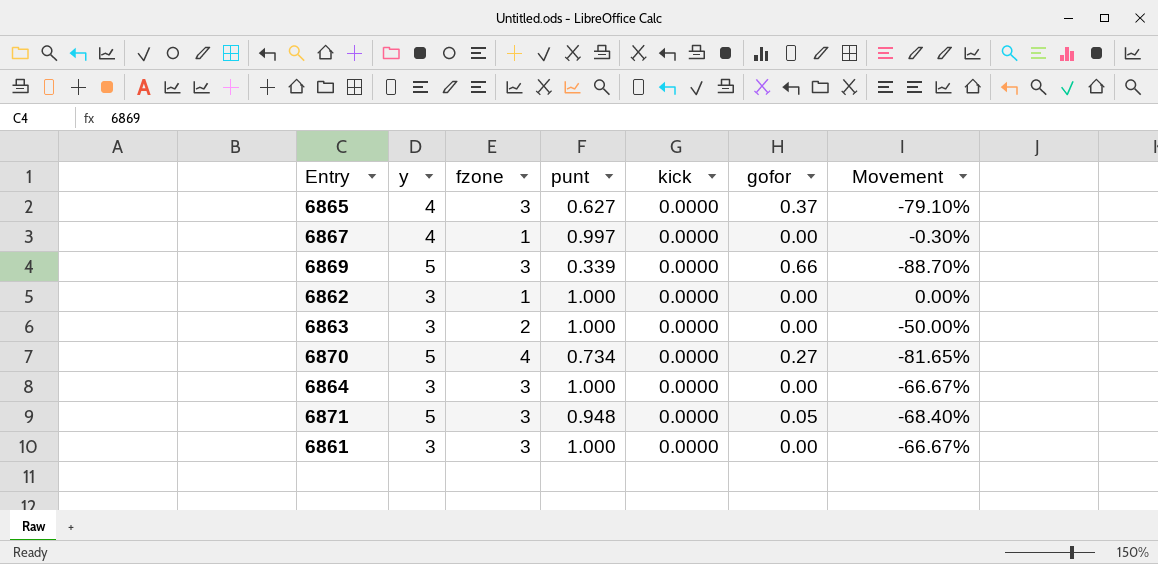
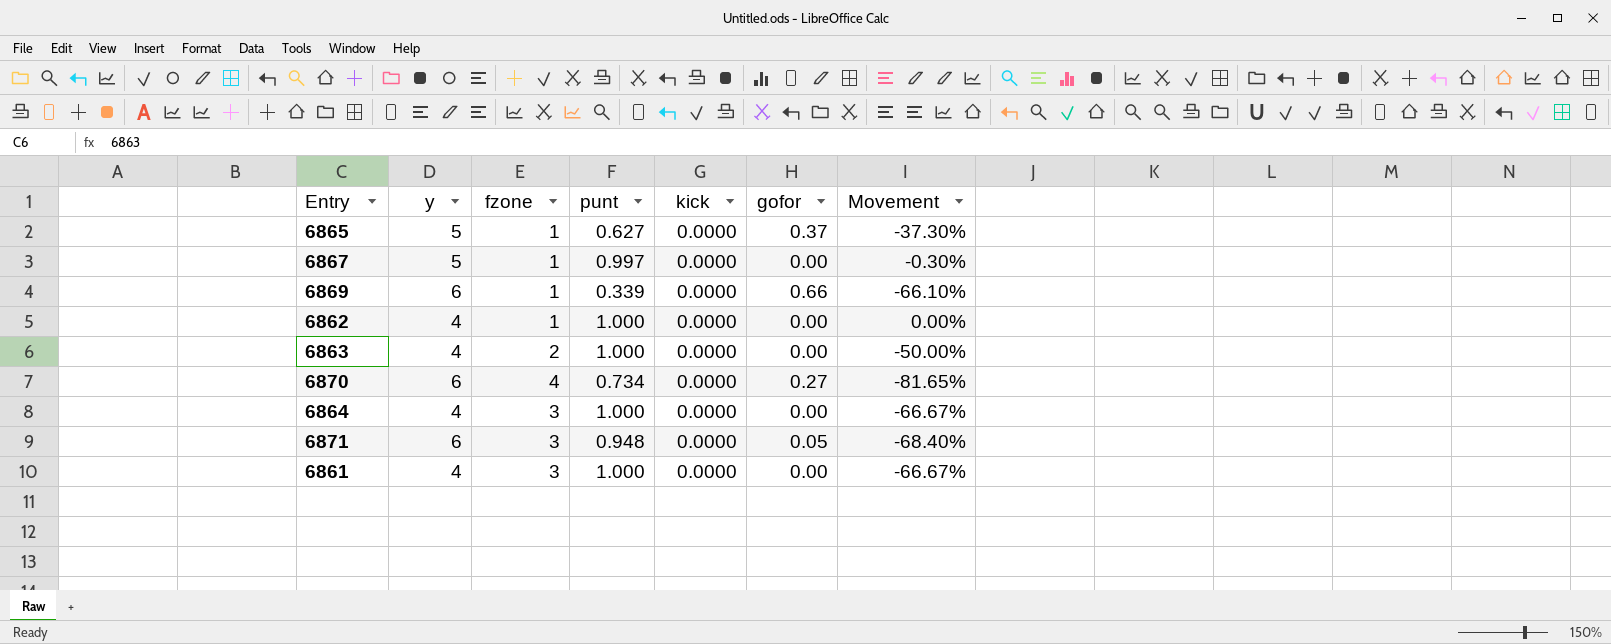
6865 | y: 4 -> 5
6865 | fzone: 3 -> 1
6865 | Movement: -79.10% -> -37.30%
6867 | y: 4 -> 5
6869 | y: 5 -> 6
6869 | fzone: 3 -> 1
6869 | Movement: -88.70% -> -66.10%
6862 | y: 3 -> 4
6863 | y: 3 -> 4
6870 | y: 5 -> 6
6864 | y: 3 -> 4
6871 | y: 5 -> 6
6861 | y: 3 -> 4

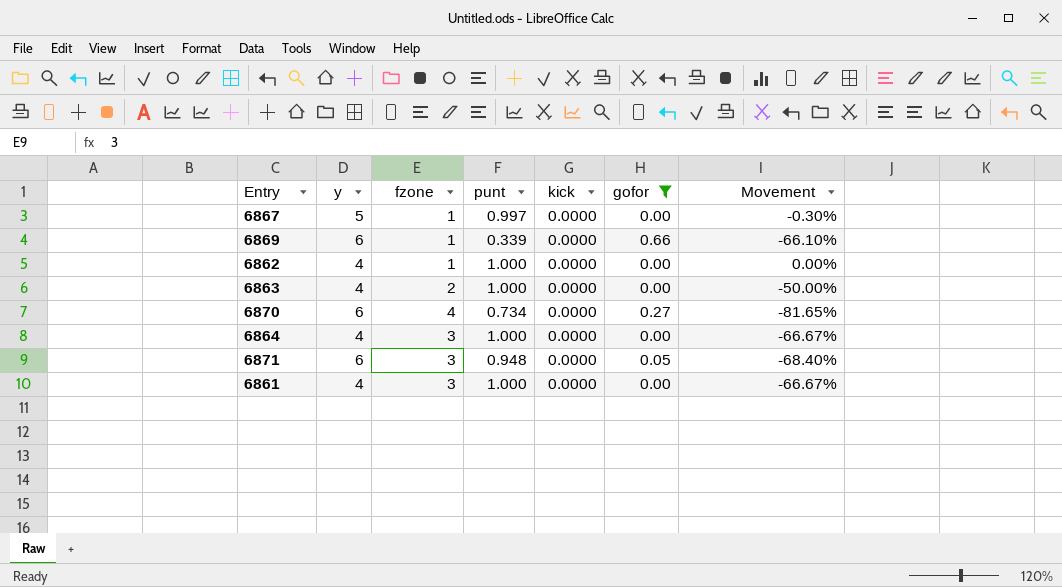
filter: none -> gofor != 0.37

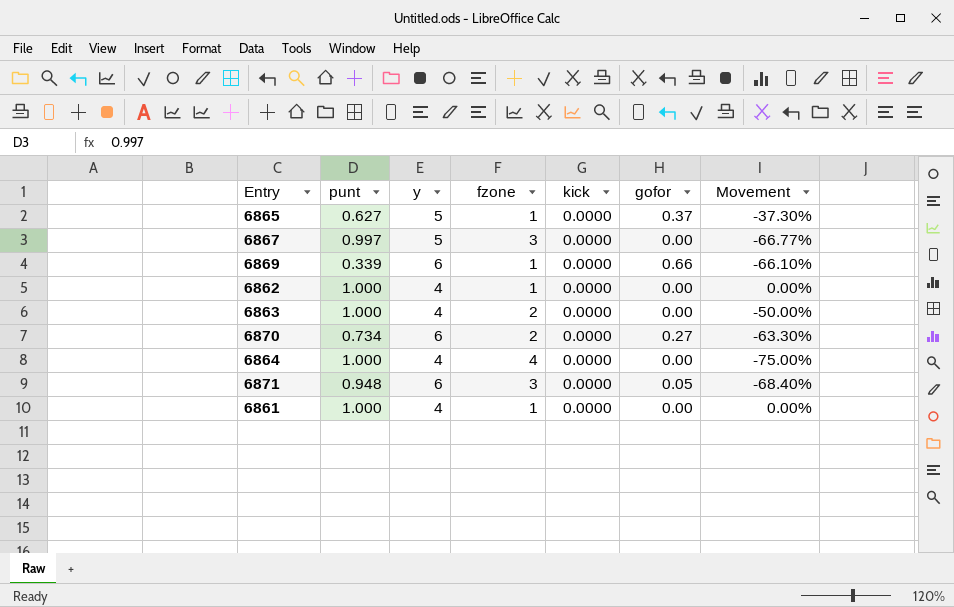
filter: gofor != 0.37 -> none
column punt | position: 4 -> 2
6867 | fzone: 1 -> 3
6867 | Movement: -0.30% -> -66.77%
6870 | fzone: 4 -> 2
6870 | Movement: -81.65% -> -63.30%
6864 | fzone: 3 -> 4
6864 | Movement: -66.67% -> -75.00%
6861 | fzone: 3 -> 1
6861 | Movement: -66.67% -> 0.00%

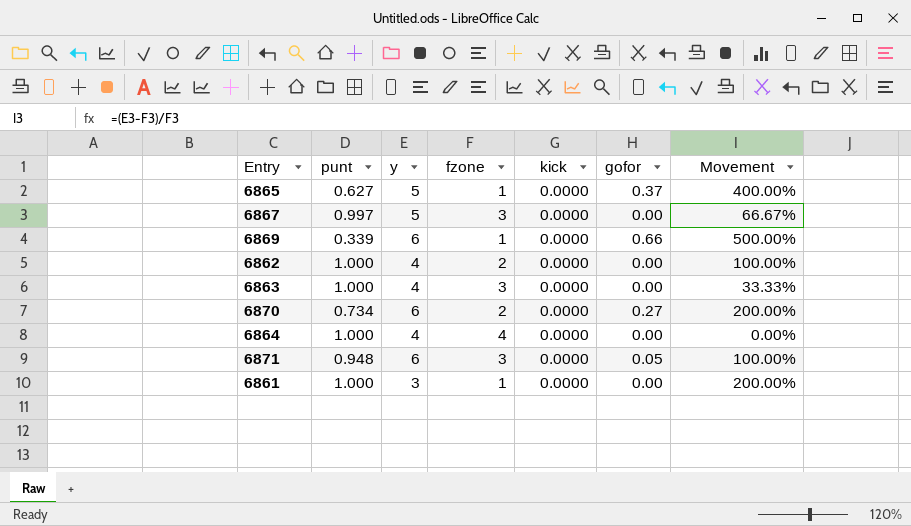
column Movement | formula: ([punt] - [fzone]) / [fzone] -> ([y] - [fzone]) / [fzone]
6862 | fzone: 1 -> 2
6863 | fzone: 2 -> 3
6861 | y: 4 -> 3

